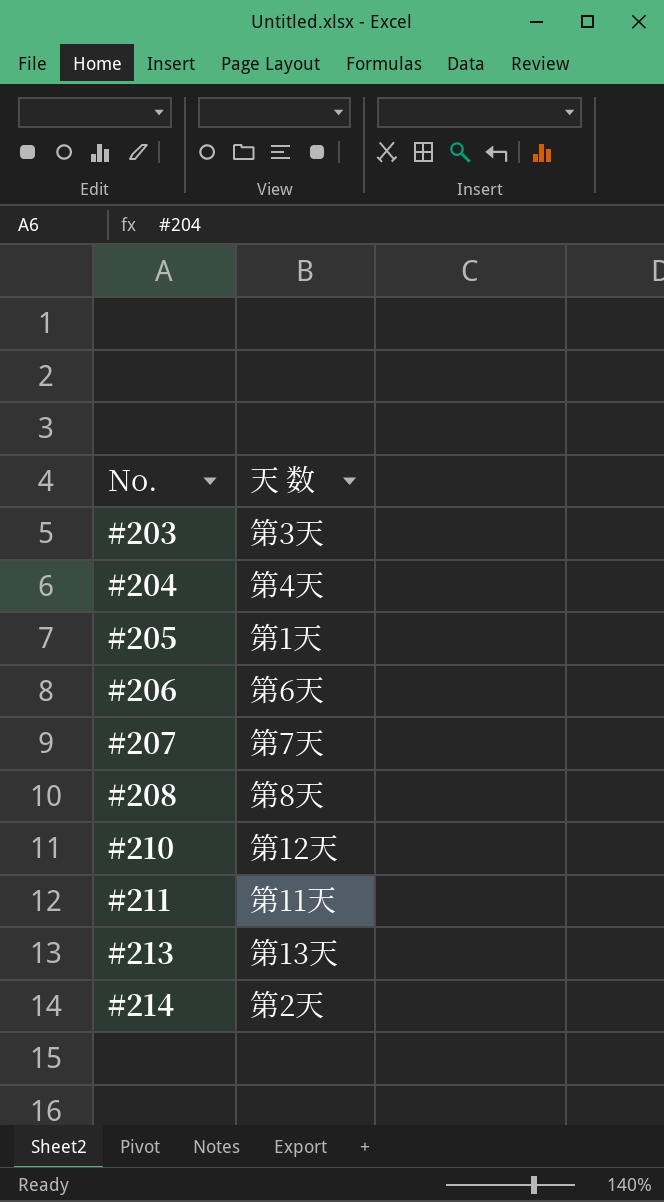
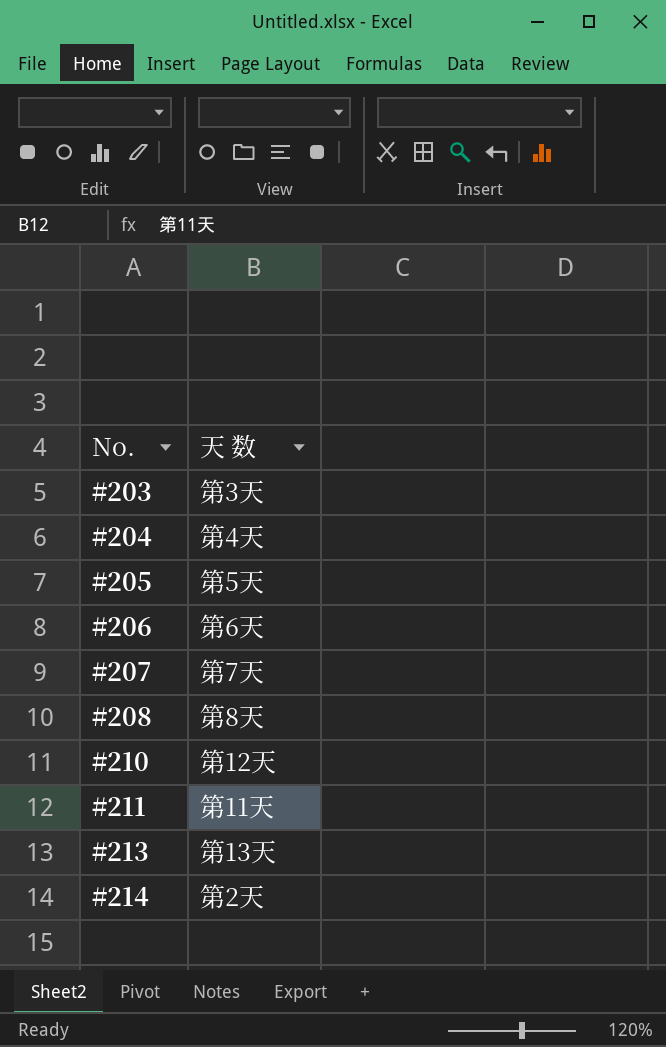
#205 | 天 数: 第1天 -> 第5天

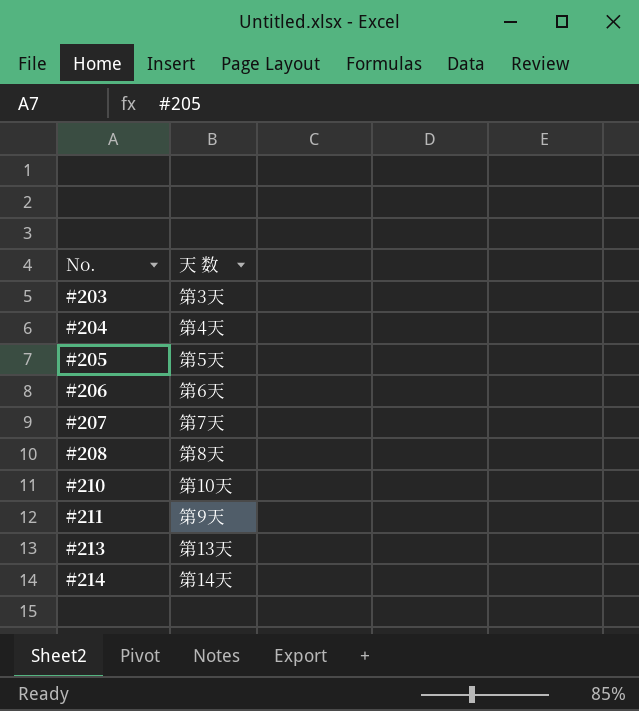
#210 | 天 数: 第12天 -> 第10天
#211 | 天 数: 第11天 -> 第9天
#214 | 天 数: 第2天 -> 第14天

